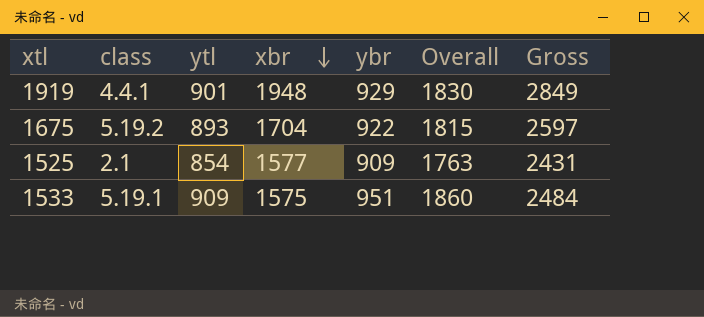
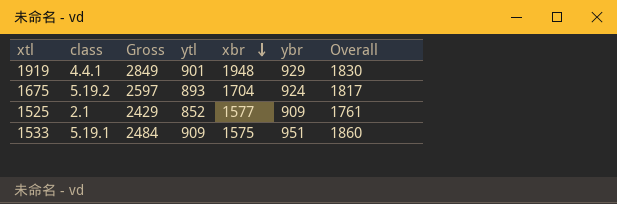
column Gross | position: 7 -> 3
1675 | ybr: 922 -> 924
1675 | Overall: 1815 -> 1817
1525 | Gross: 2431 -> 2429
1525 | ytl: 854 -> 852
1525 | Overall: 1763 -> 1761

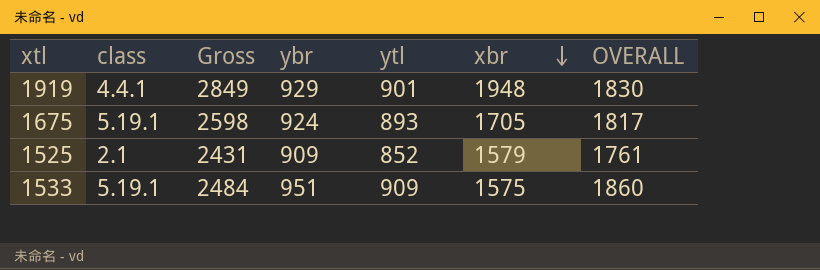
column ybr | position: 6 -> 4
column name: Overall -> OVERALL
1675 | class: 5.19.2 -> 5.19.1
1675 | Gross: 2597 -> 2598
1675 | xbr: 1704 -> 1705
1525 | Gross: 2429 -> 2431
1525 | xbr: 1577 -> 1579

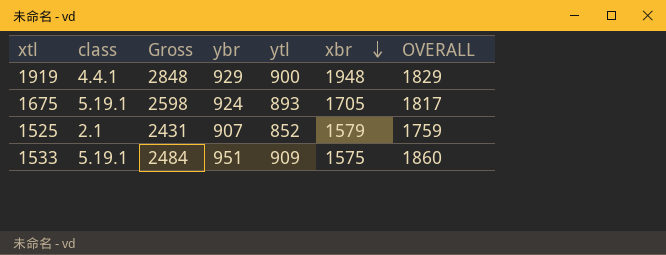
1919 | Gross: 2849 -> 2848
1919 | ytl: 901 -> 900
1919 | OVERALL: 1830 -> 1829
1525 | ybr: 909 -> 907
1525 | OVERALL: 1761 -> 1759

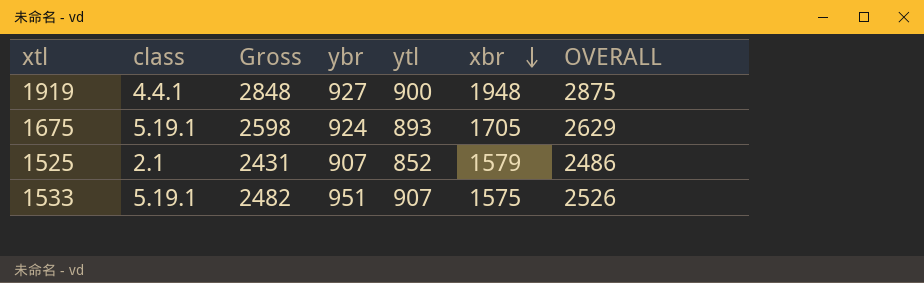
column OVERALL | formula: [ybr] + [ytl] -> [ybr] + [xbr]
1919 | ybr: 929 -> 927
1533 | Gross: 2484 -> 2482
1533 | ytl: 909 -> 907

